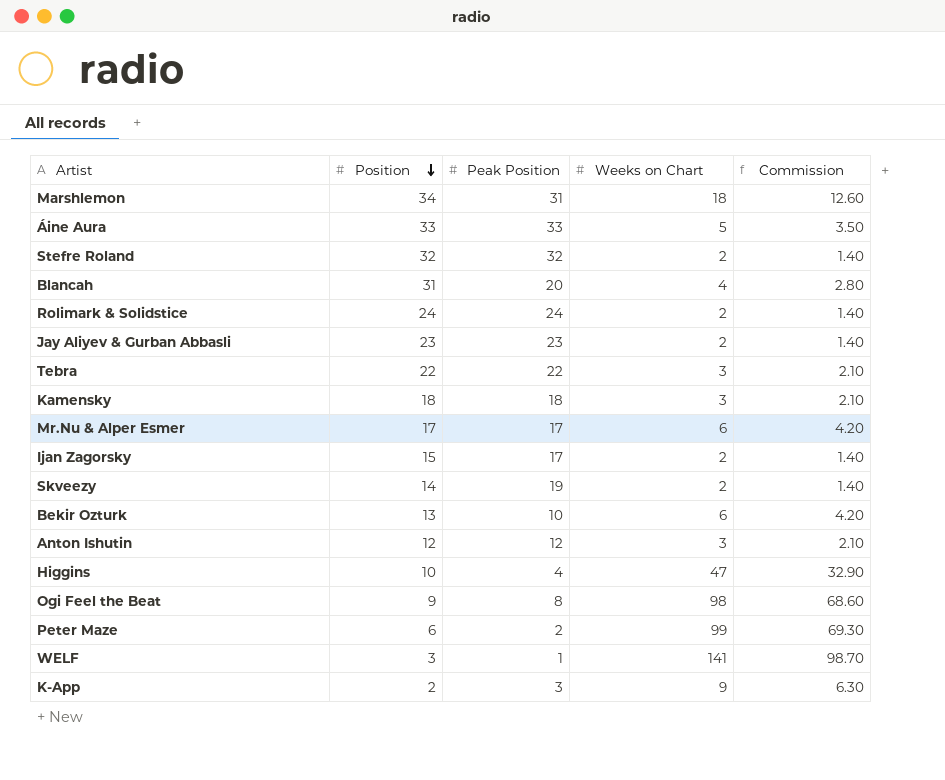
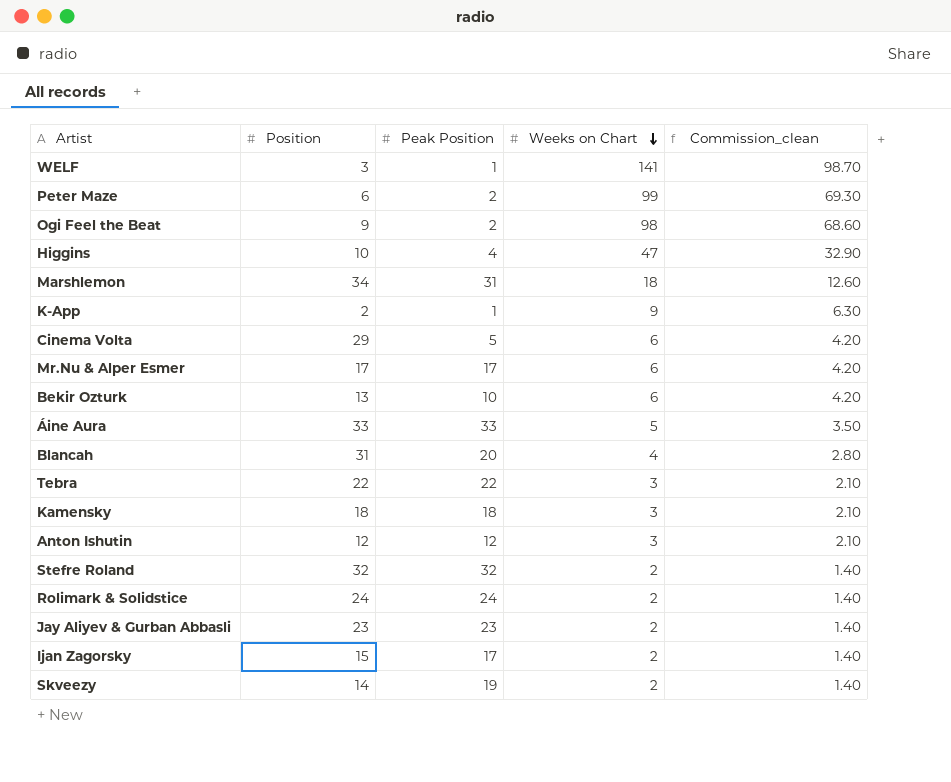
row order: Position descending -> Weeks on Chart descending
column name: Commission -> Commission_clean
Ogi Feel the Beat | Peak Position: 8 -> 2
K-App | Peak Position: 3 -> 1
row Cinema Volta: none -> 29 | 5 | 6 | 4.20

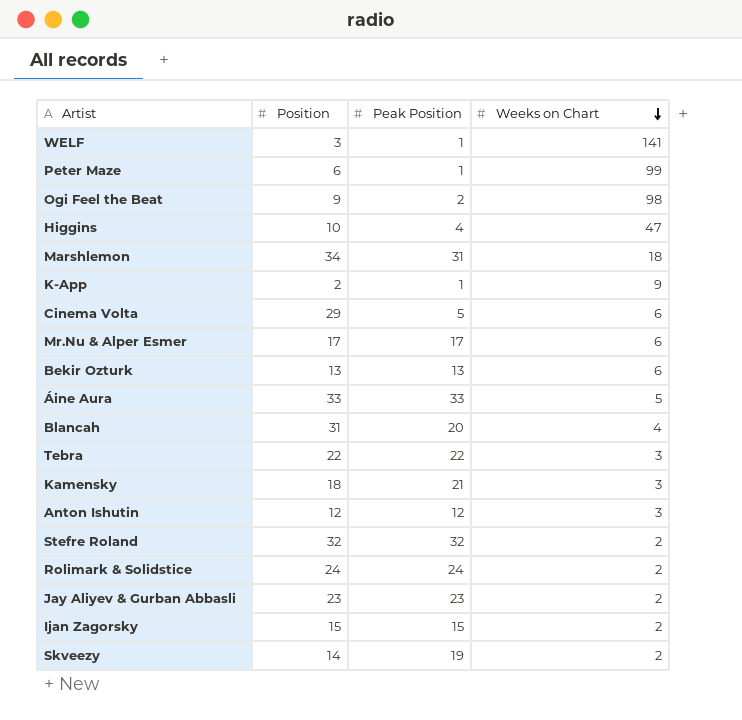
column Commission_clean | formula: [Weeks on Chart] * 0.7 -> none
Peter Maze | Peak Position: 2 -> 1
Bekir Ozturk | Peak Position: 10 -> 13
Kamensky | Peak Position: 18 -> 21
Ijan Zagorsky | Peak Position: 17 -> 15

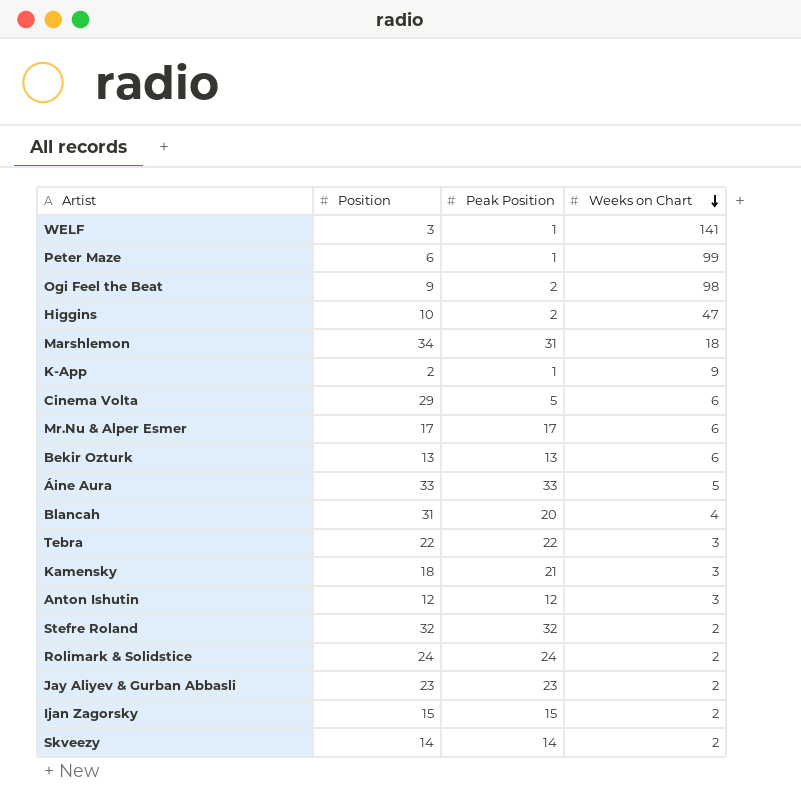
Higgins | Peak Position: 4 -> 2
Skveezy | Peak Position: 19 -> 14

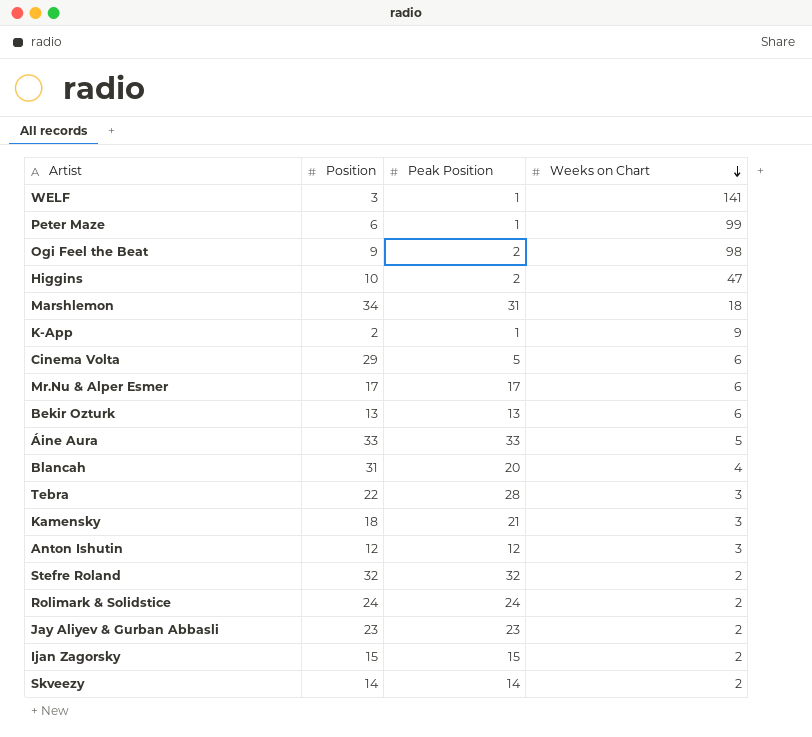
Tebra | Peak Position: 22 -> 28

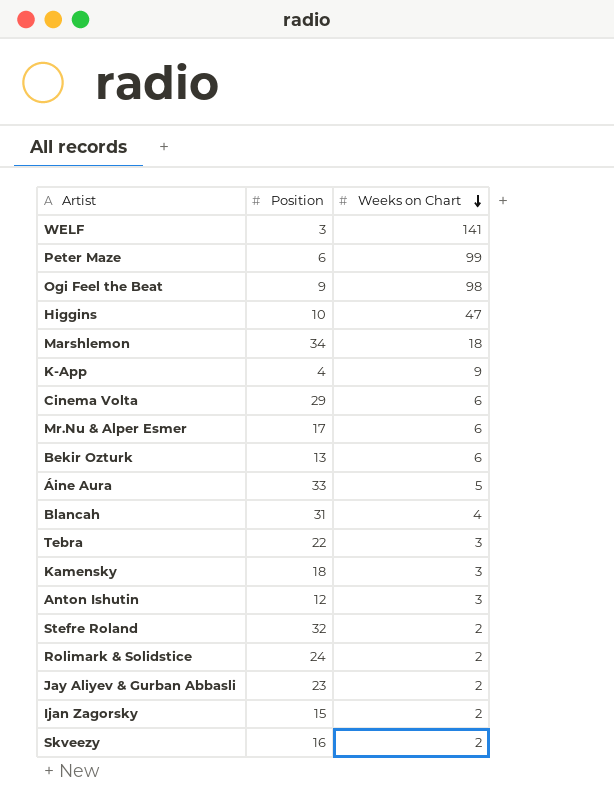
column Peak Position | position: 3 -> none
K-App | Position: 2 -> 4
Skveezy | Position: 14 -> 16

